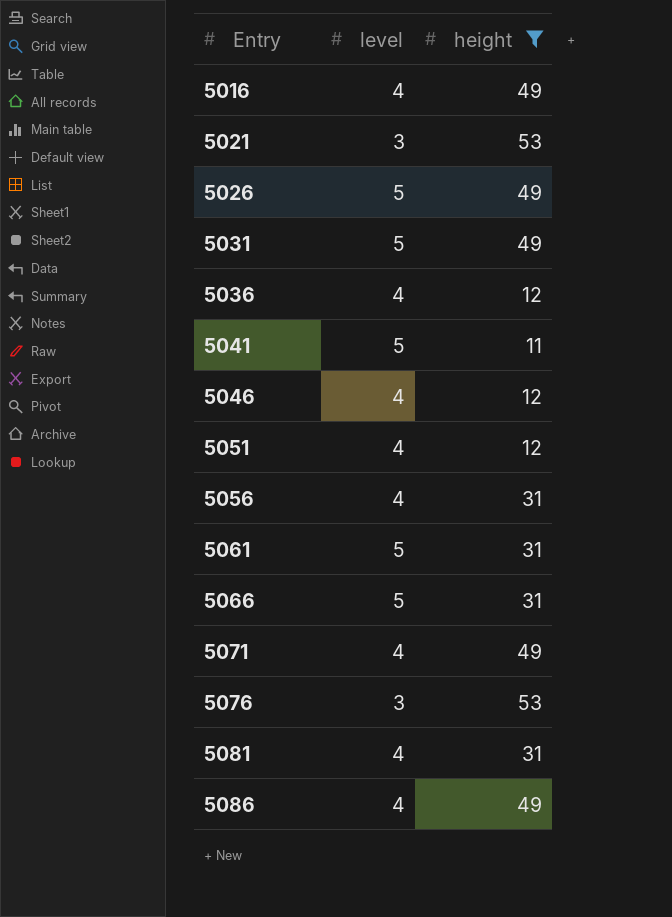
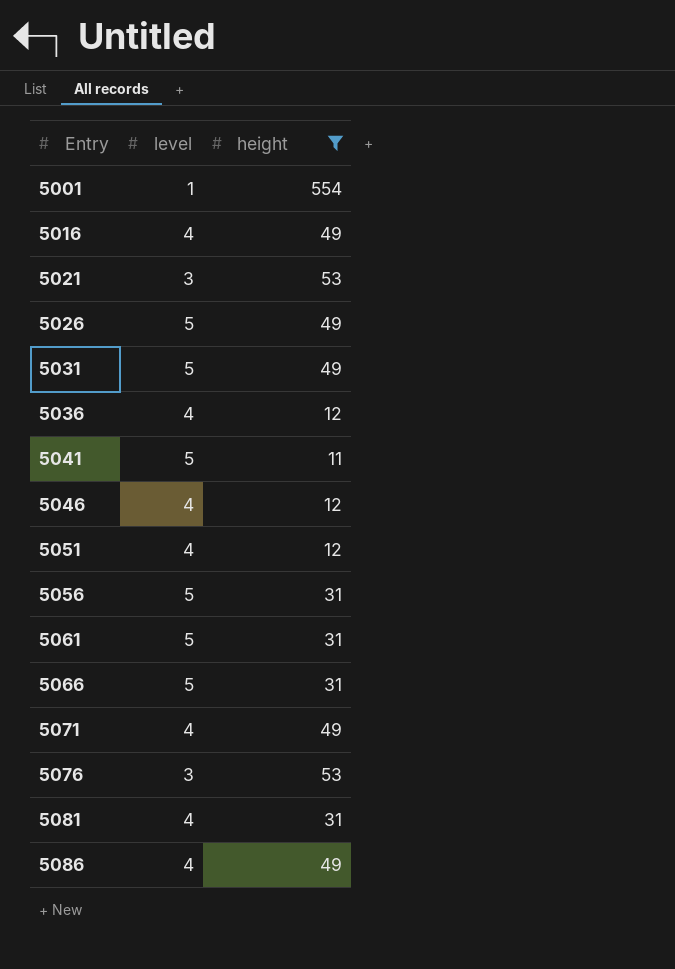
row 5001: none -> 1 | 554
5056 | level: 4 -> 5

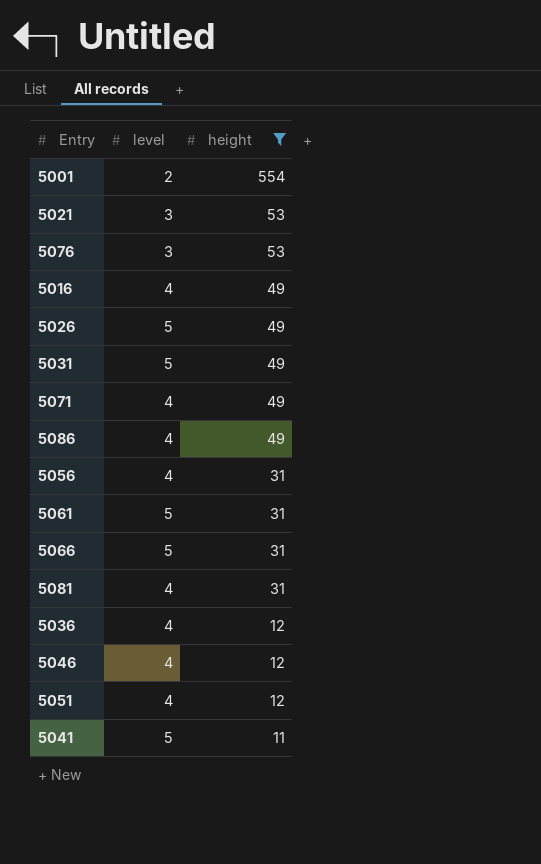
row order: Entry ascending -> height descending
5001 | level: 1 -> 2
5056 | level: 5 -> 4

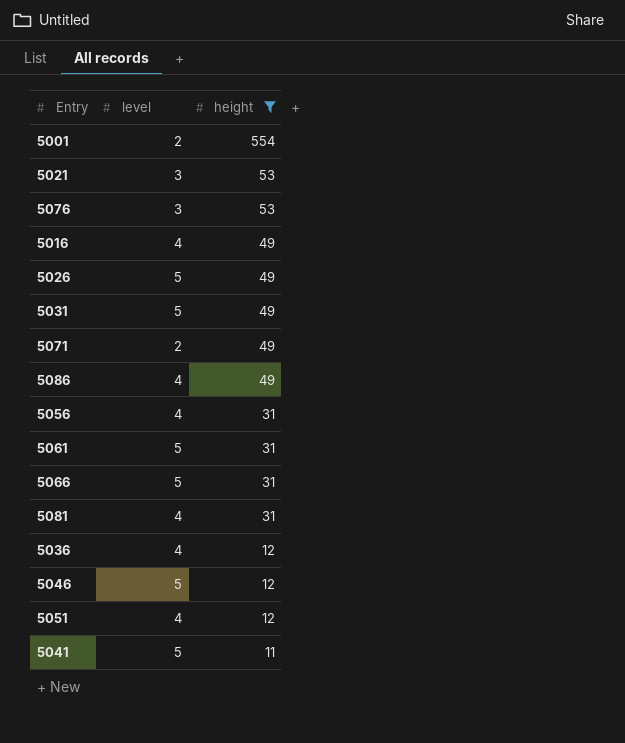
5071 | level: 4 -> 2
5046 | level: 4 -> 5

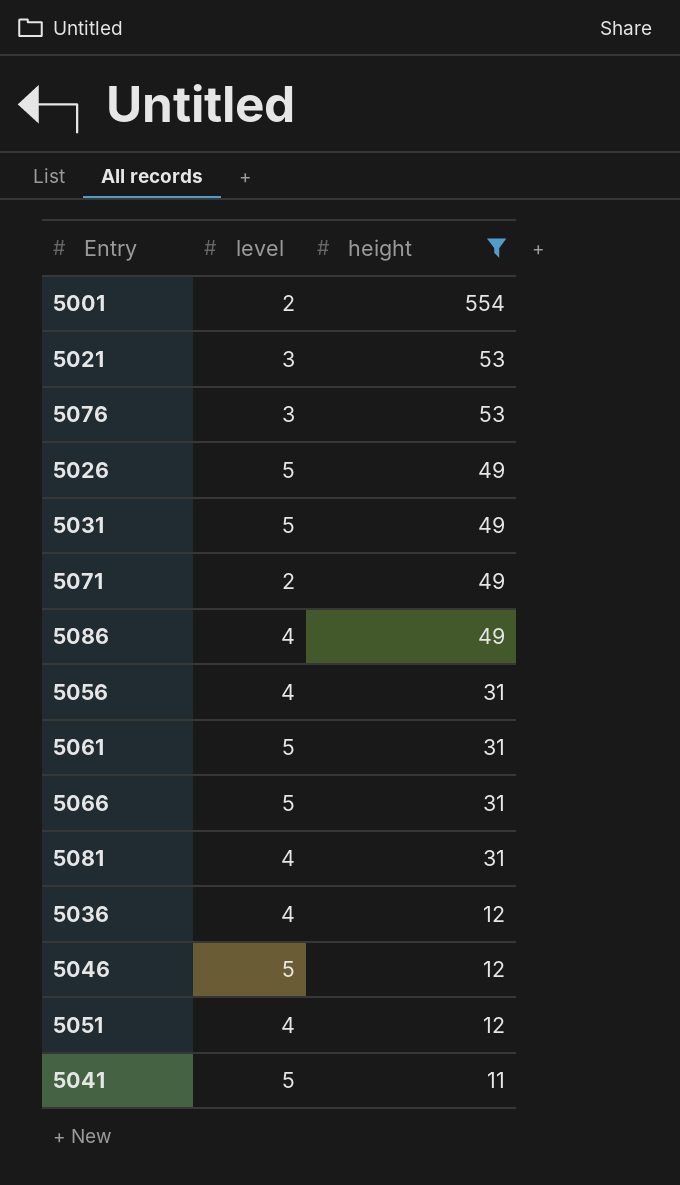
row 5016: 4 | 49 -> none

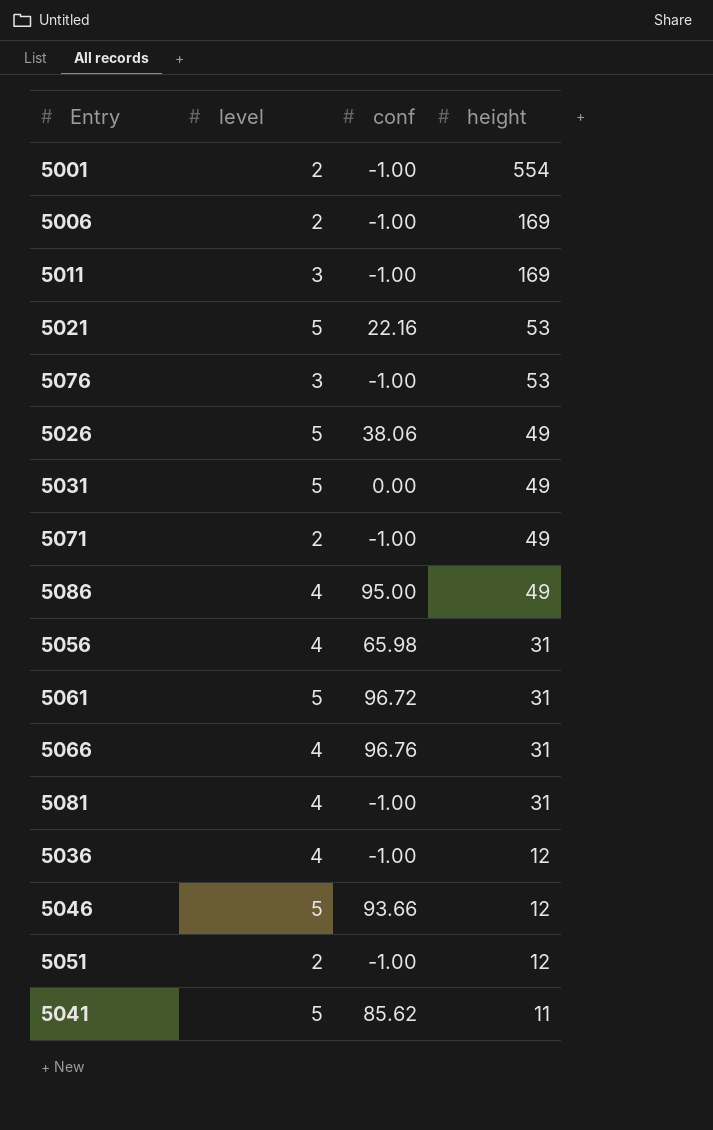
filter: height != 169 -> none
column conf | position: none -> 3
5021 | level: 3 -> 5
5066 | level: 5 -> 4
5051 | level: 4 -> 2

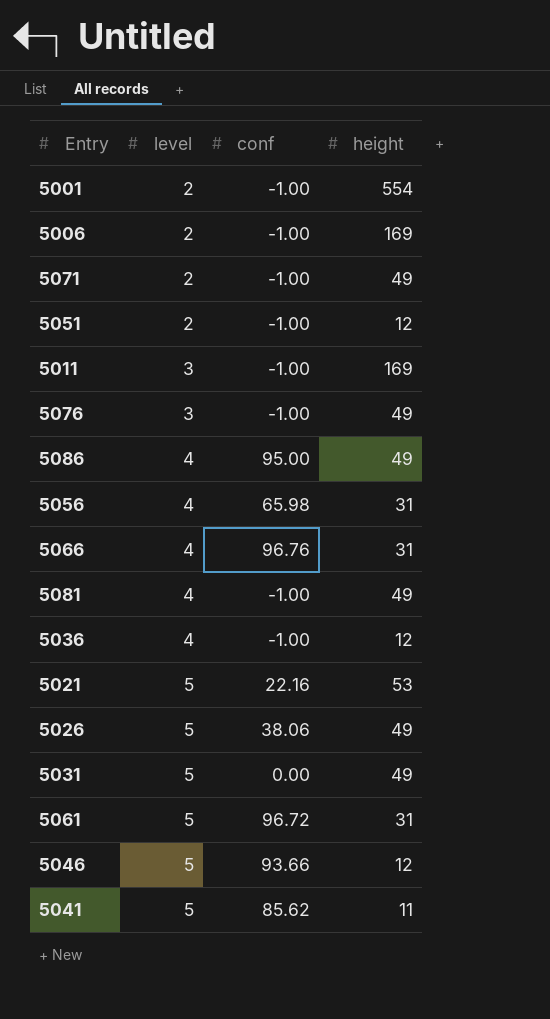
row order: height descending -> level ascending
5076 | height: 53 -> 49
5081 | height: 31 -> 49

